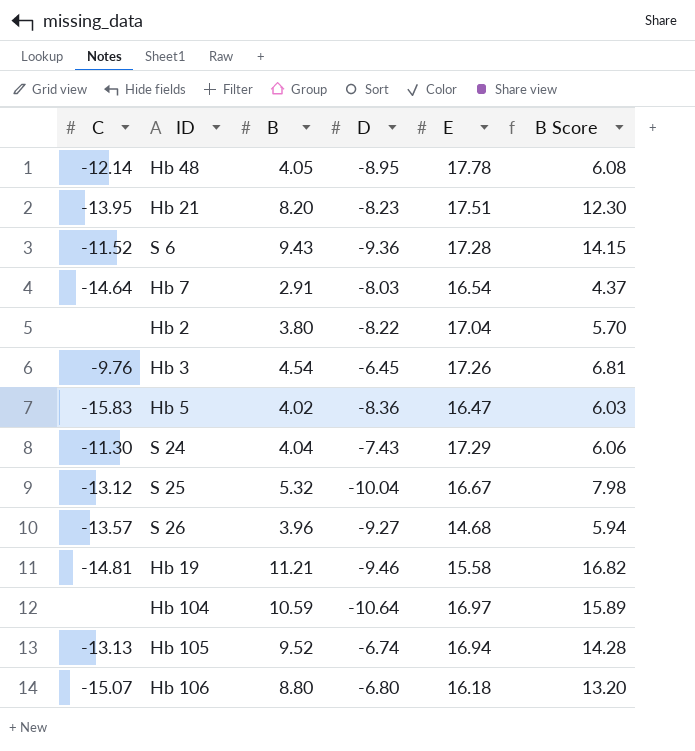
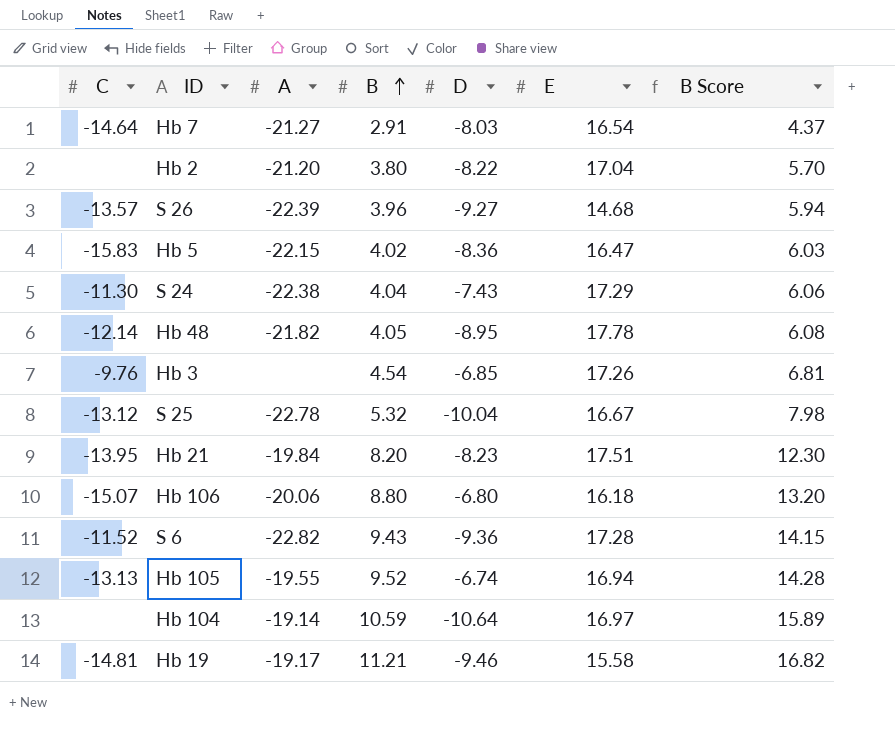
row order: none -> B ascending
column A | position: none -> 3
Hb 3 | D: -6.45 -> -6.85

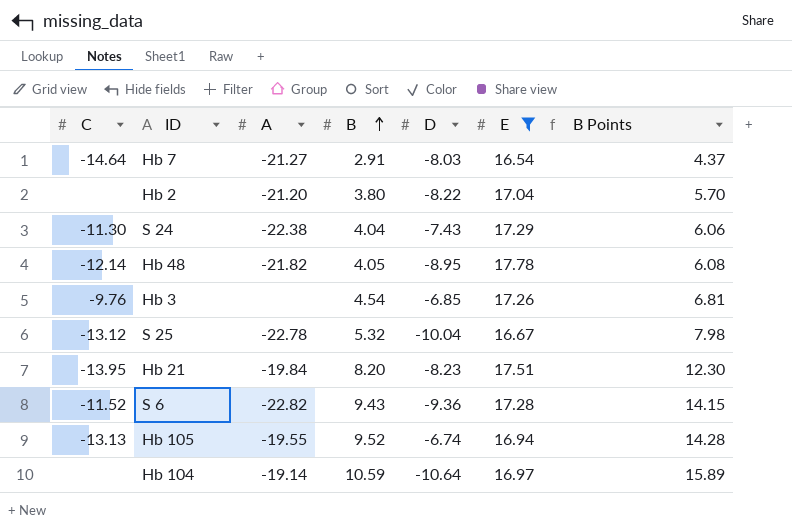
filter: none -> E >= 16.54
column name: B Score -> B Points

